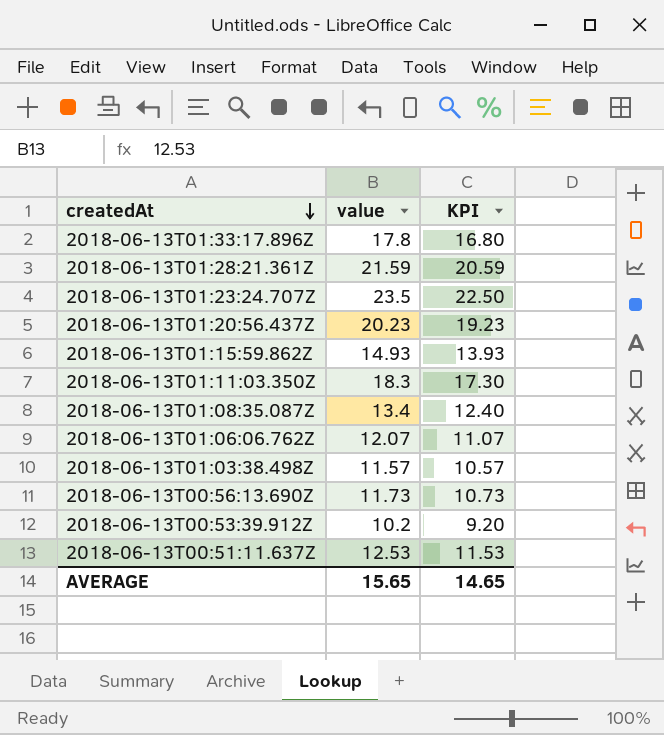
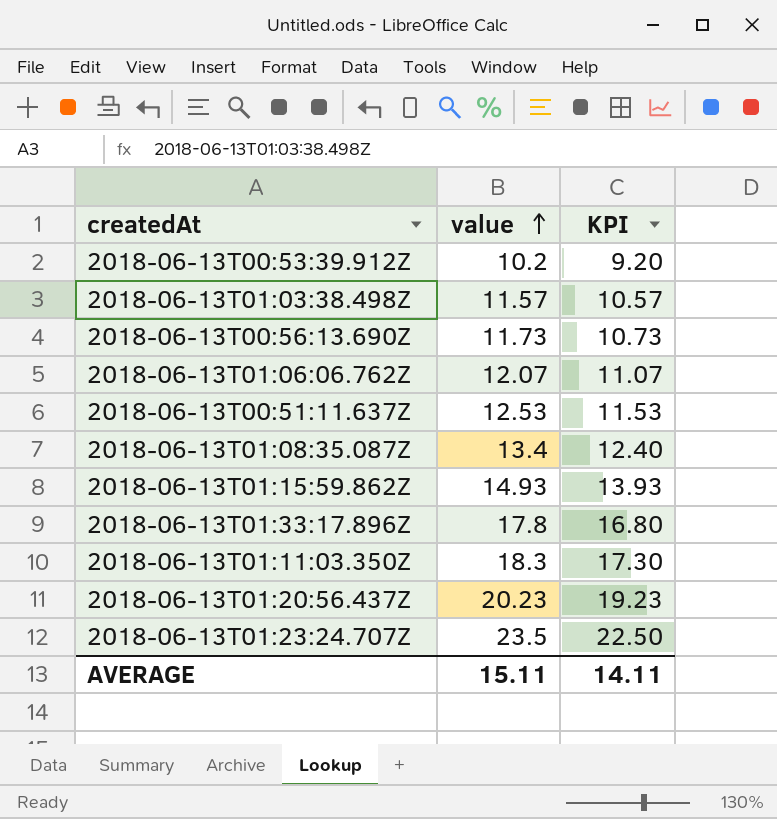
row order: createdAt descending -> value ascending
row 2018-06-13T01:28:21.361Z: 21.59 | 20.59 -> none
AVERAGE | value: 15.65 -> 15.11
AVERAGE | KPI: 14.65 -> 14.11

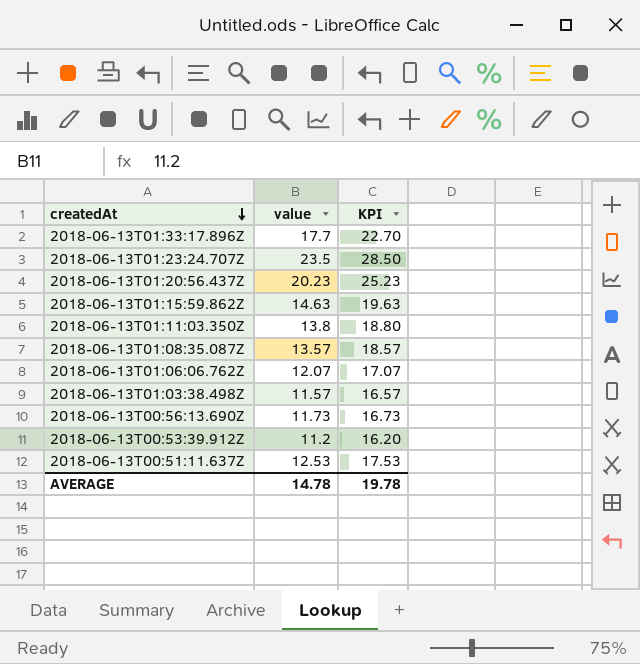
row order: value ascending -> createdAt descending
column KPI | formula: [value] - 1 -> [value] + 5
2018-06-13T01:33:17.896Z | value: 17.8 -> 17.7
2018-06-13T01:15:59.862Z | value: 14.93 -> 14.63
2018-06-13T01:11:03.350Z | value: 18.3 -> 13.8
2018-06-13T01:08:35.087Z | value: 13.4 -> 13.57
2018-06-13T00:53:39.912Z | value: 10.2 -> 11.2
AVERAGE | value: 15.11 -> 14.78
AVERAGE | KPI: 14.11 -> 19.78

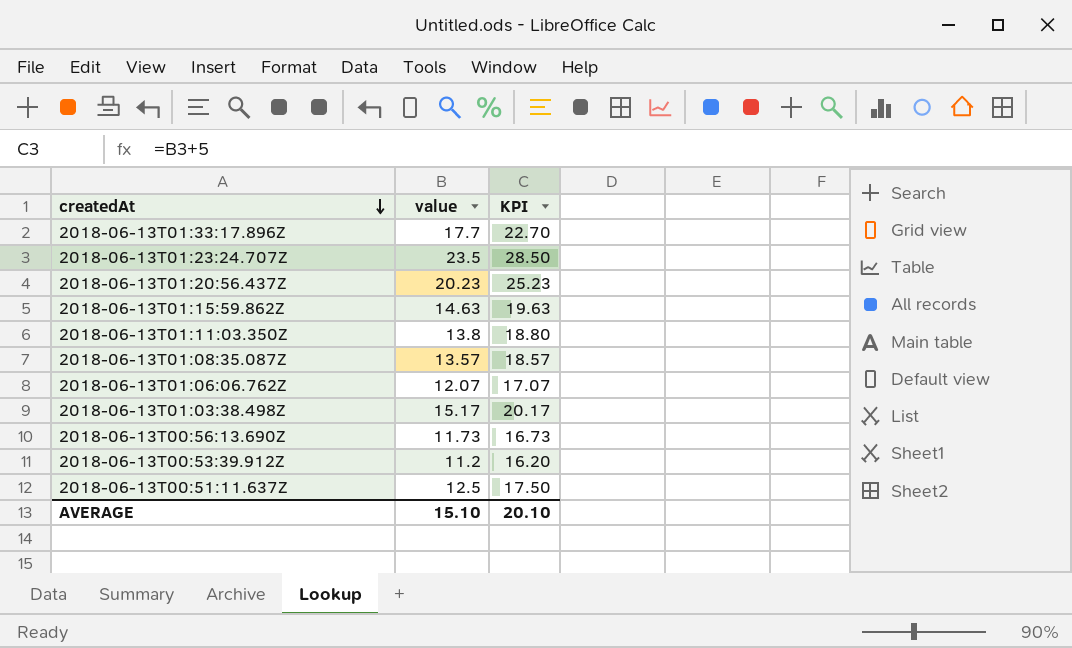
2018-06-13T01:03:38.498Z | value: 11.57 -> 15.17
2018-06-13T01:03:38.498Z | KPI: 16.57 -> 20.17
2018-06-13T00:51:11.637Z | value: 12.53 -> 12.5
2018-06-13T00:51:11.637Z | KPI: 17.53 -> 17.50
AVERAGE | value: 14.78 -> 15.10
AVERAGE | KPI: 19.78 -> 20.10

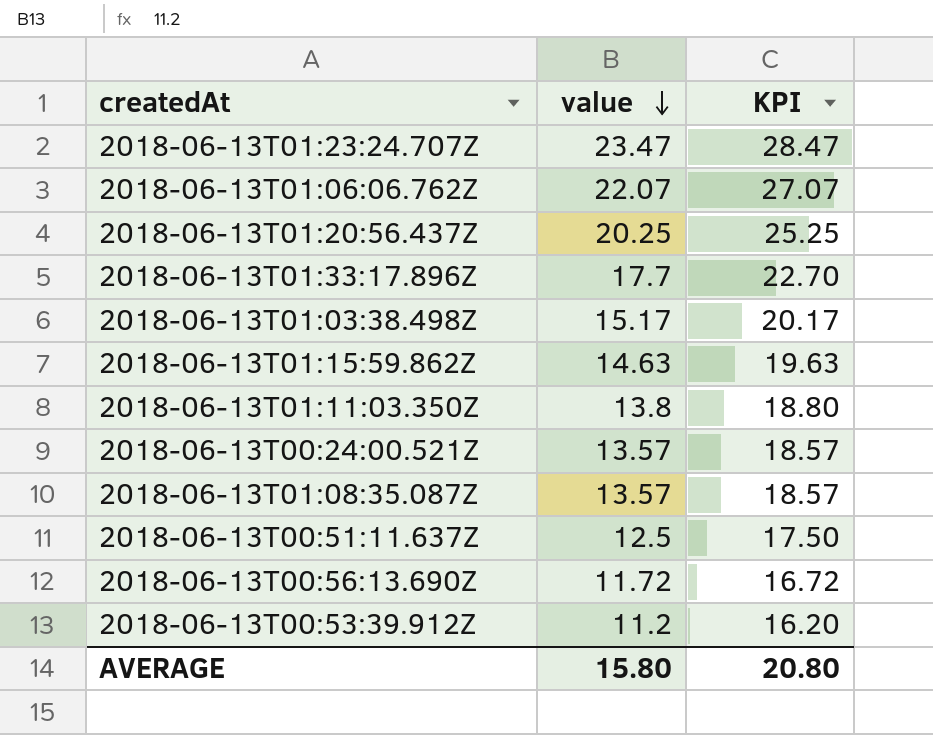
row order: createdAt descending -> value descending
2018-06-13T01:23:24.707Z | value: 23.5 -> 23.47
2018-06-13T01:23:24.707Z | KPI: 28.50 -> 28.47
2018-06-13T01:06:06.762Z | value: 12.07 -> 22.07
2018-06-13T01:06:06.762Z | KPI: 17.07 -> 27.07
2018-06-13T01:20:56.437Z | value: 20.23 -> 20.25
2018-06-13T01:20:56.437Z | KPI: 25.23 -> 25.25
row 2018-06-13T00:24:00.521Z: none -> 13.57 | 18.57
2018-06-13T00:56:13.690Z | value: 11.73 -> 11.72
2018-06-13T00:56:13.690Z | KPI: 16.73 -> 16.72
AVERAGE | value: 15.10 -> 15.80
AVERAGE | KPI: 20.10 -> 20.80

